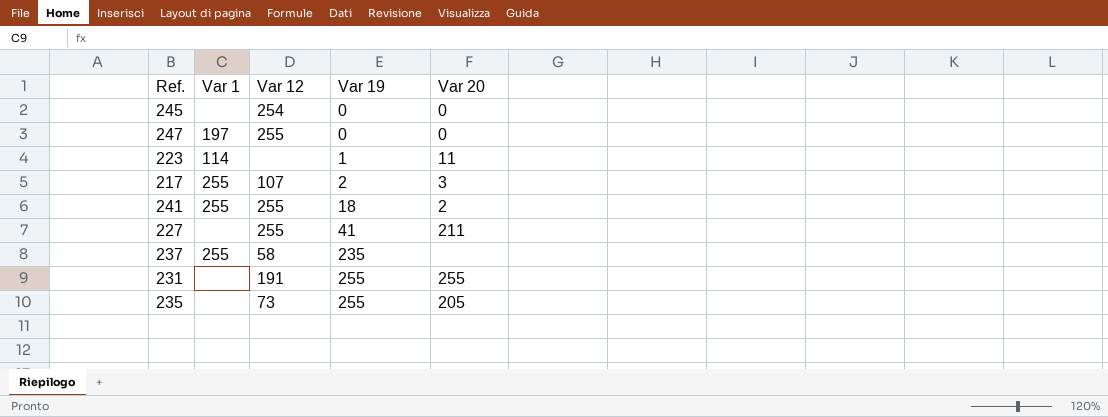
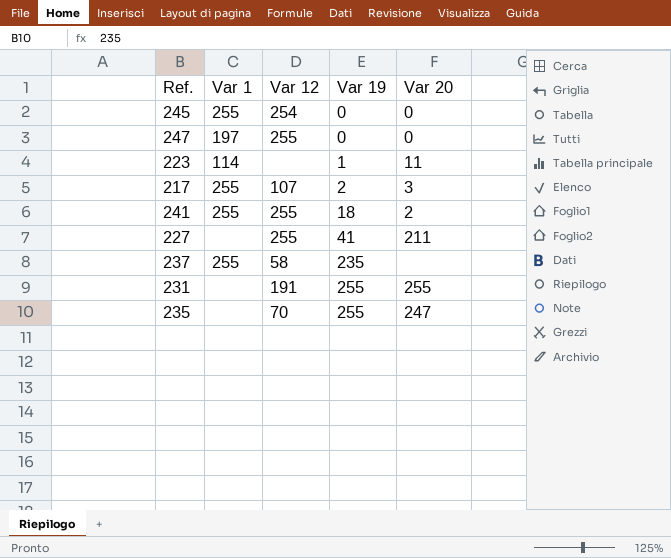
245 | Var 1: none -> 255
235 | Var 12: 73 -> 70
235 | Var 20: 205 -> 247

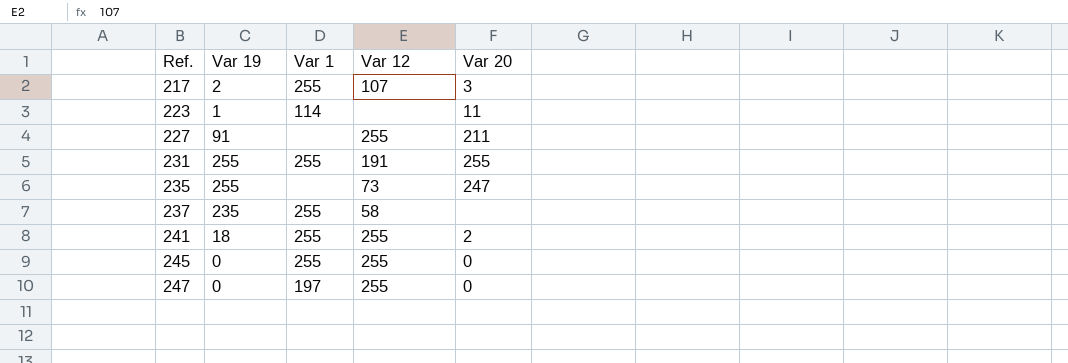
row order: Var 19 ascending -> Ref. ascending
column Var 19 | position: 4 -> 2
227 | Var 19: 41 -> 91
231 | Var 1: none -> 255
235 | Var 12: 70 -> 73
245 | Var 12: 254 -> 255

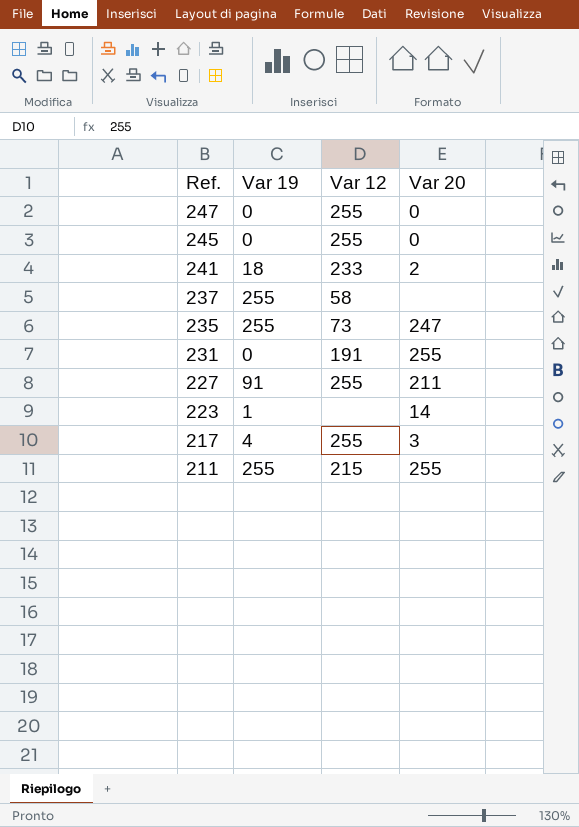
row order: Ref. ascending -> Ref. descending
column Var 1 | position: 3 -> none
241 | Var 12: 255 -> 233
237 | Var 19: 235 -> 255
231 | Var 19: 255 -> 0
223 | Var 20: 11 -> 14
217 | Var 19: 2 -> 4
217 | Var 12: 107 -> 255
row 211: none -> 255 | 215 | 255

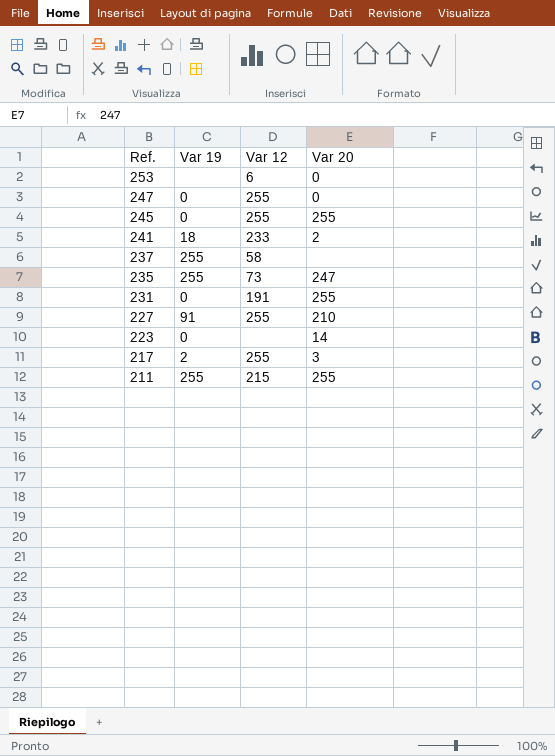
row 253: none -> none | 6 | 0
245 | Var 20: 0 -> 255
227 | Var 20: 211 -> 210
223 | Var 19: 1 -> 0
217 | Var 19: 4 -> 2

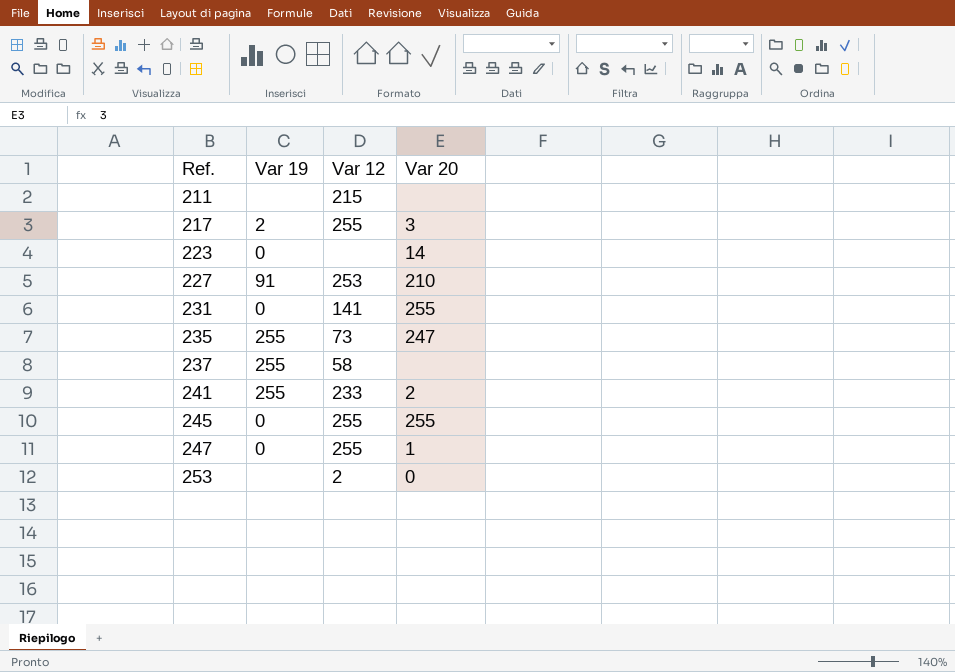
row order: Ref. descending -> Ref. ascending
211 | Var 19: 255 -> none
211 | Var 20: 255 -> none
227 | Var 12: 255 -> 253
231 | Var 12: 191 -> 141
241 | Var 19: 18 -> 255
247 | Var 20: 0 -> 1
253 | Var 12: 6 -> 2

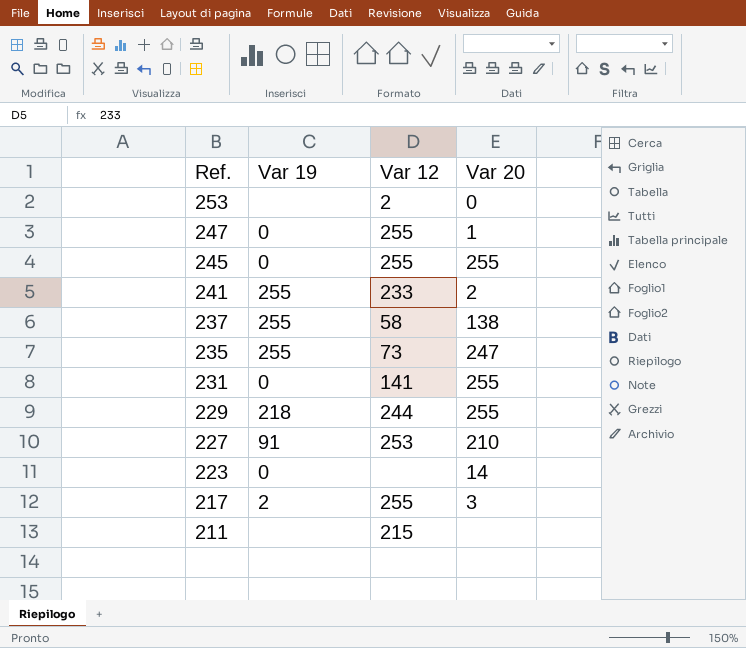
row order: Ref. ascending -> Ref. descending
237 | Var 20: none -> 138
row 229: none -> 218 | 244 | 255

